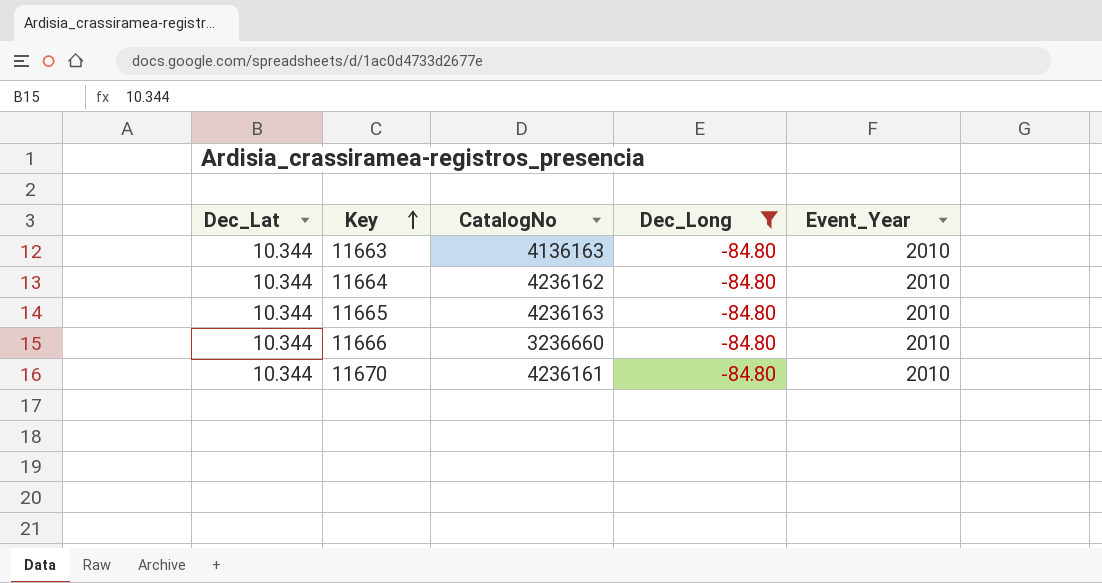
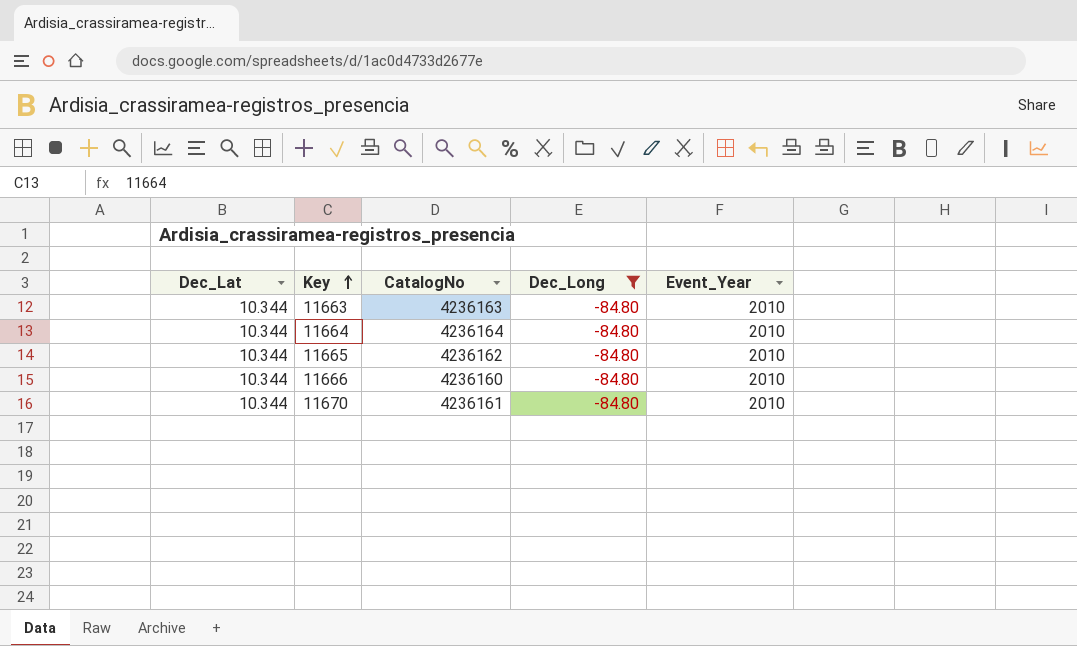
11663 | CatalogNo: 4136163 -> 4236163
11664 | CatalogNo: 4236162 -> 4236164
11665 | CatalogNo: 4236163 -> 4236162
11666 | CatalogNo: 3236660 -> 4236160

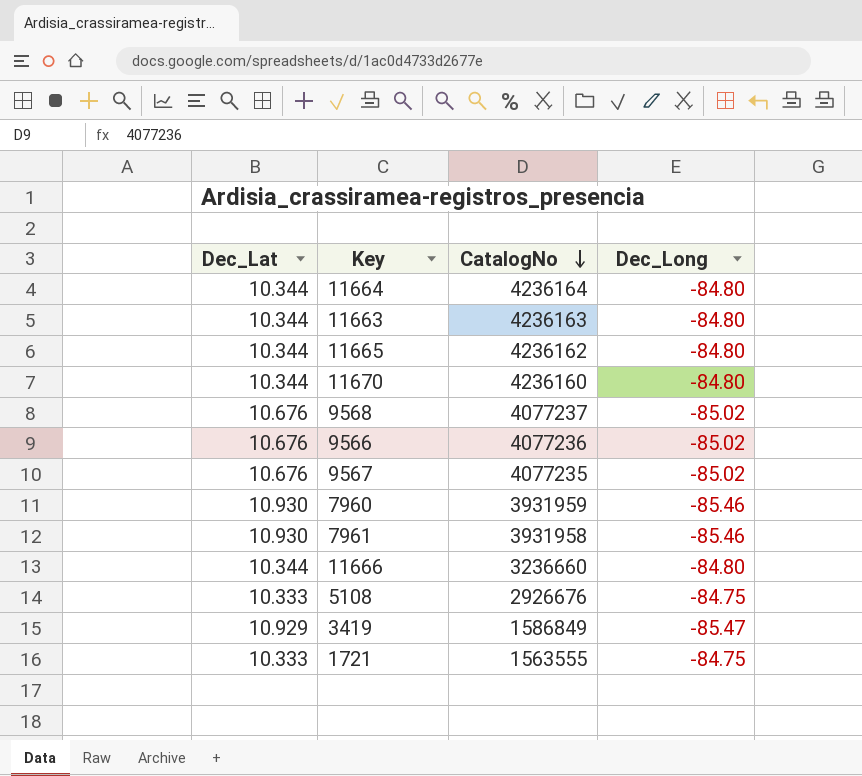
filter: Dec_Long = -84.80 -> none
row order: Key ascending -> CatalogNo descending
column Event_Year | position: 5 -> none
11670 | CatalogNo: 4236161 -> 4236160
11666 | CatalogNo: 4236160 -> 3236660

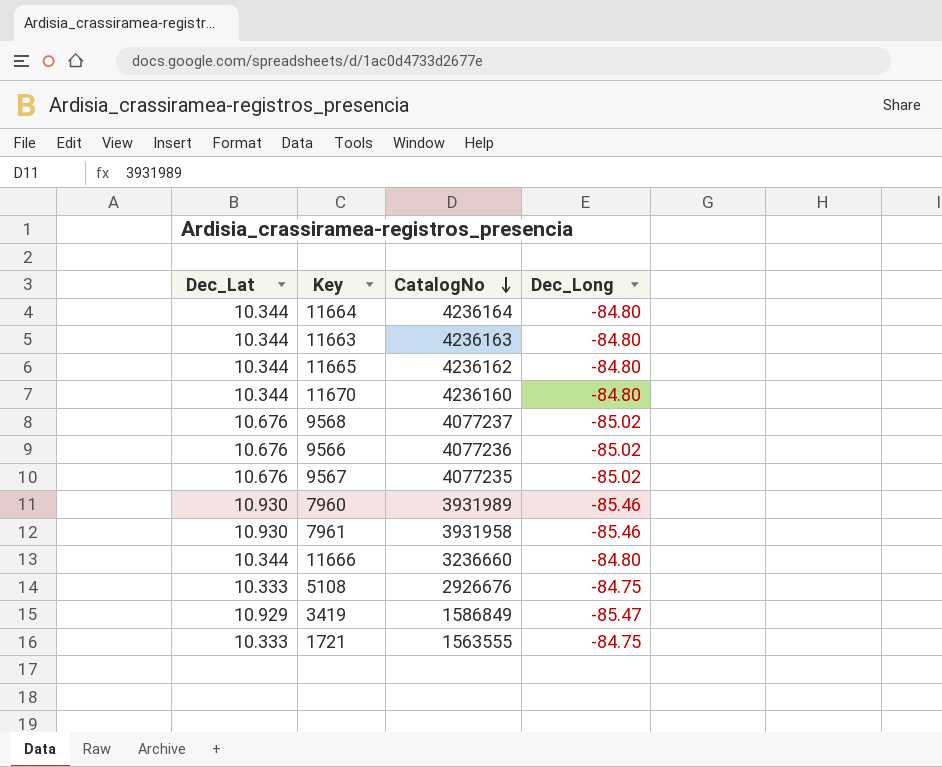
7960 | CatalogNo: 3931959 -> 3931989

